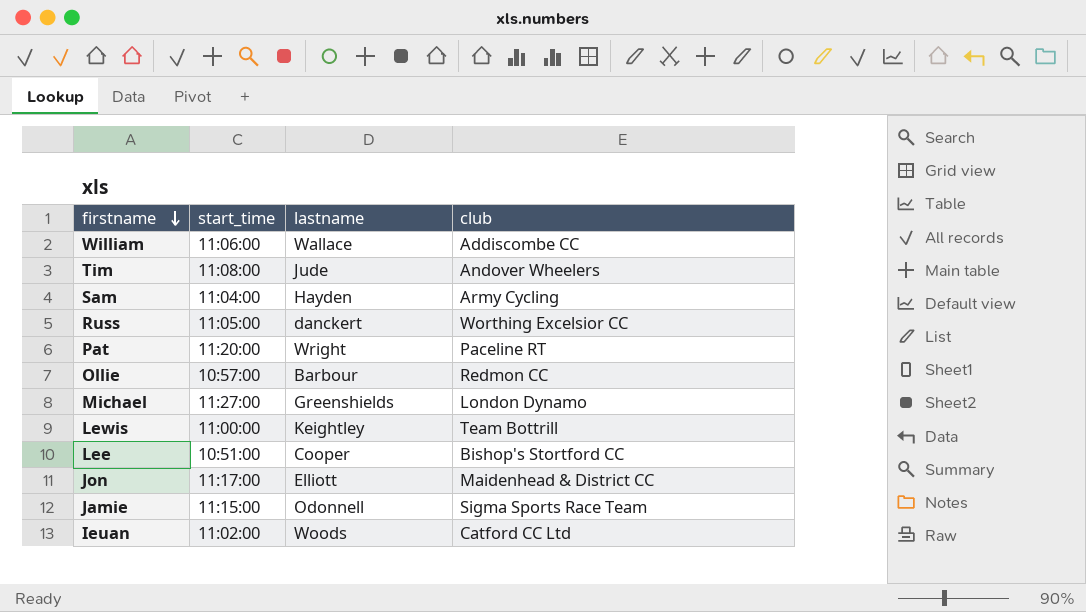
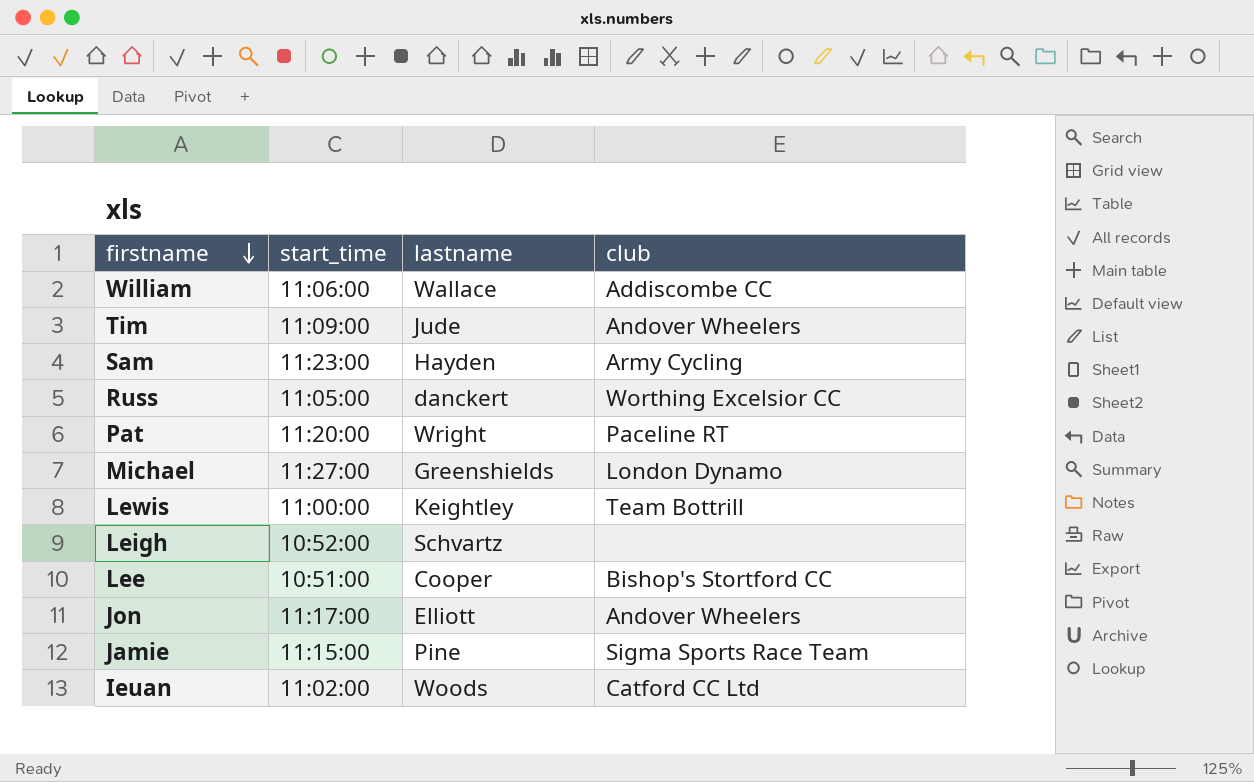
row Ollie: 10:57:00 | Barbour | Redmon CC -> none
Tim | start_time: 11:08:00 -> 11:09:00
Sam | start_time: 11:04:00 -> 11:23:00
row Leigh: none -> 10:52:00 | Schvartz | none
Jon | club: Maidenhead & District CC -> Andover Wheelers
Jamie | lastname: Odonnell -> Pine

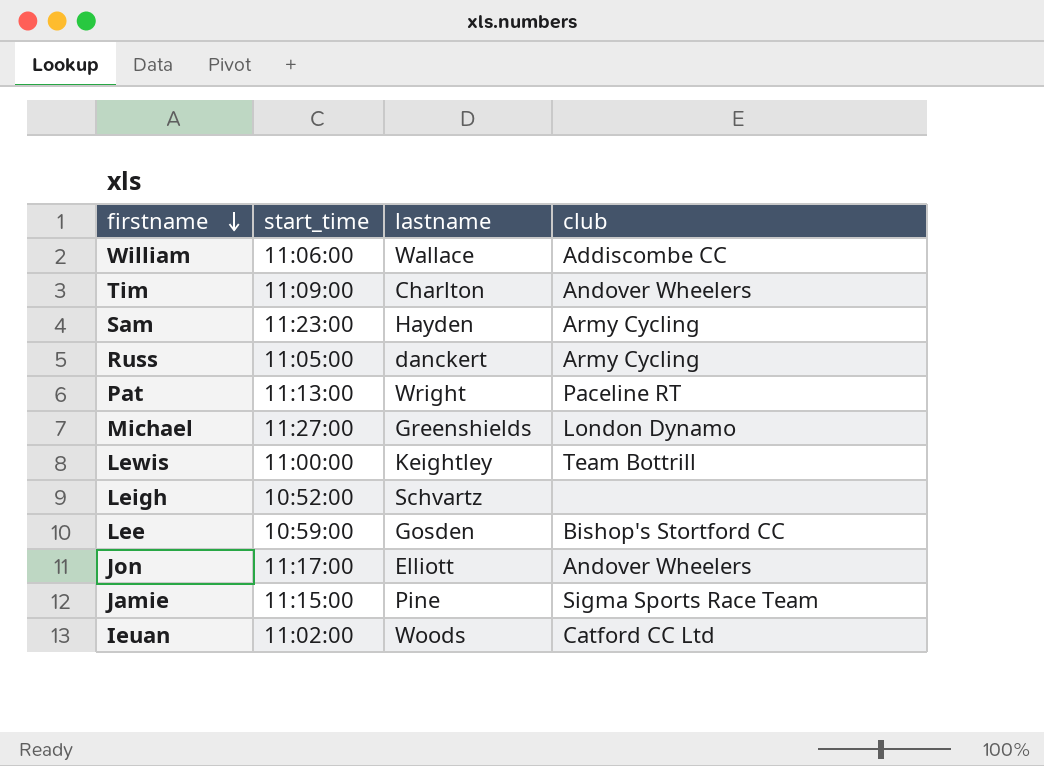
Tim | lastname: Jude -> Charlton
Russ | club: Worthing Excelsior CC -> Army Cycling
Pat | start_time: 11:20:00 -> 11:13:00
Lee | start_time: 10:51:00 -> 10:59:00
Lee | lastname: Cooper -> Gosden

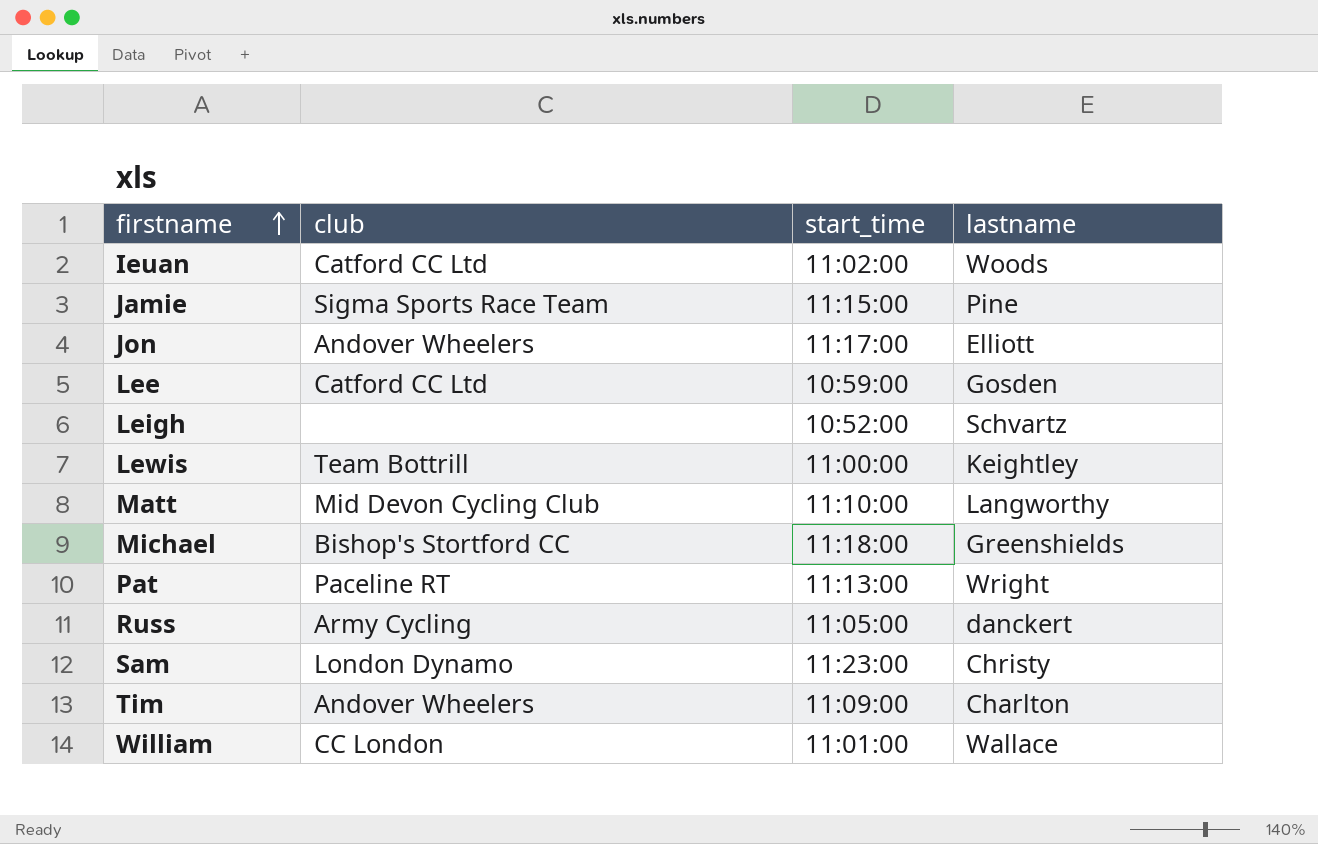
row order: firstname descending -> firstname ascending
column club | position: 4 -> 2
Lee | club: Bishop's Stortford CC -> Catford CC Ltd
row Matt: none -> Mid Devon Cycling Club | 11:10:00 | Langworthy
Michael | club: London Dynamo -> Bishop's Stortford CC
Michael | start_time: 11:27:00 -> 11:18:00
Sam | club: Army Cycling -> London Dynamo
Sam | lastname: Hayden -> Christy
William | club: Addiscombe CC -> CC London
William | start_time: 11:06:00 -> 11:01:00

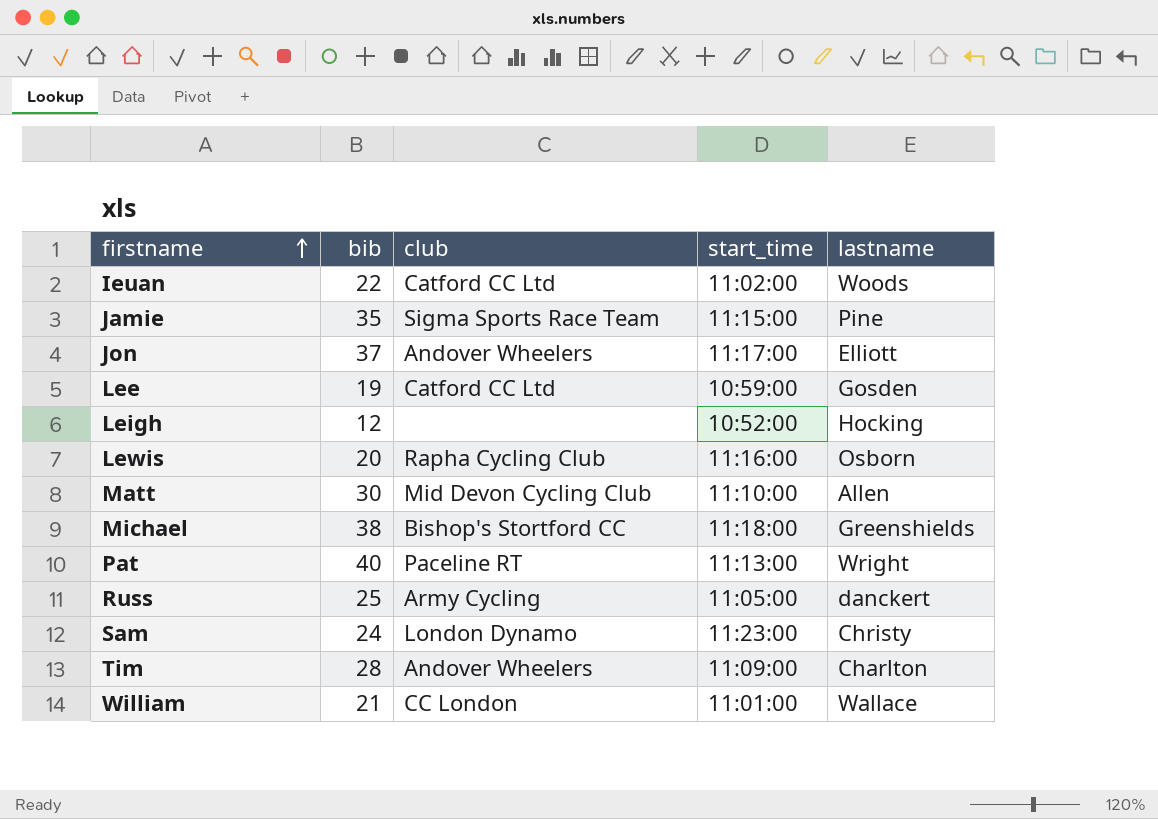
column bib | position: none -> 2
Leigh | lastname: Schvartz -> Hocking
Lewis | club: Team Bottrill -> Rapha Cycling Club
Lewis | start_time: 11:00:00 -> 11:16:00
Lewis | lastname: Keightley -> Osborn
Matt | lastname: Langworthy -> Allen

